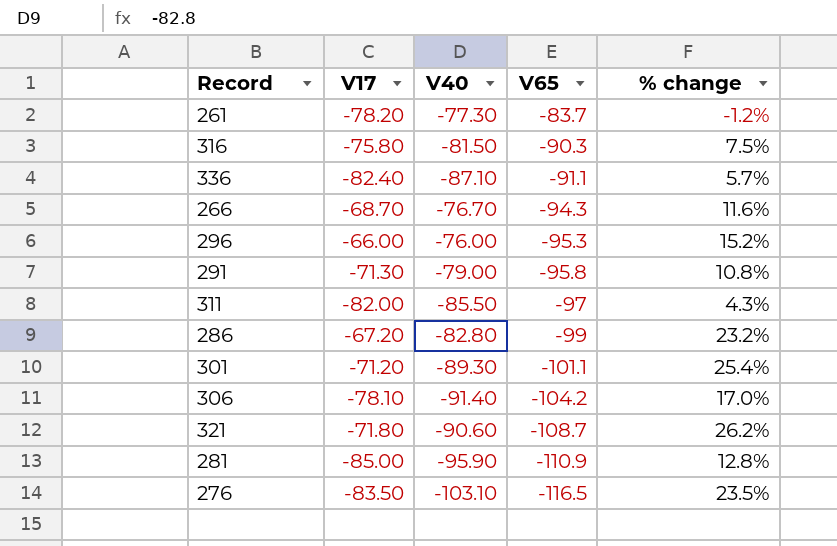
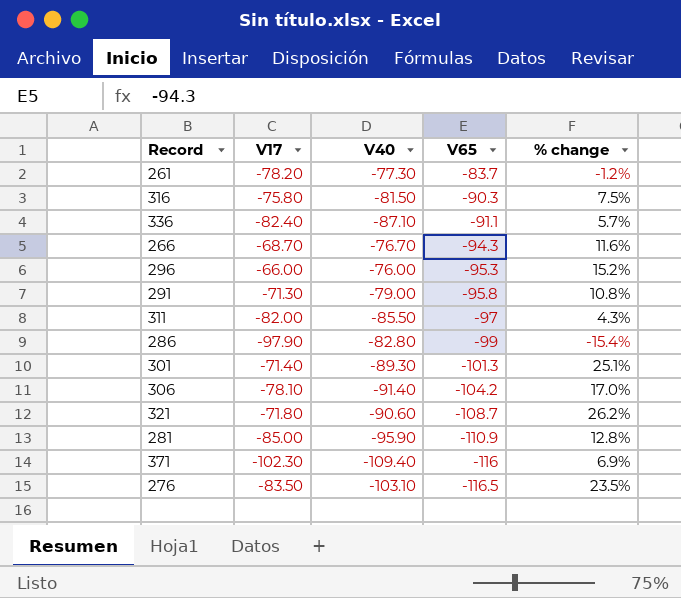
286 | V17: -67.20 -> -97.90
286 | % change: 23.2% -> -15.4%
301 | V17: -71.20 -> -71.40
301 | V65: -101.1 -> -101.3
301 | % change: 25.4% -> 25.1%
row 371: none -> -102.30 | -109.40 | -116 | 6.9%

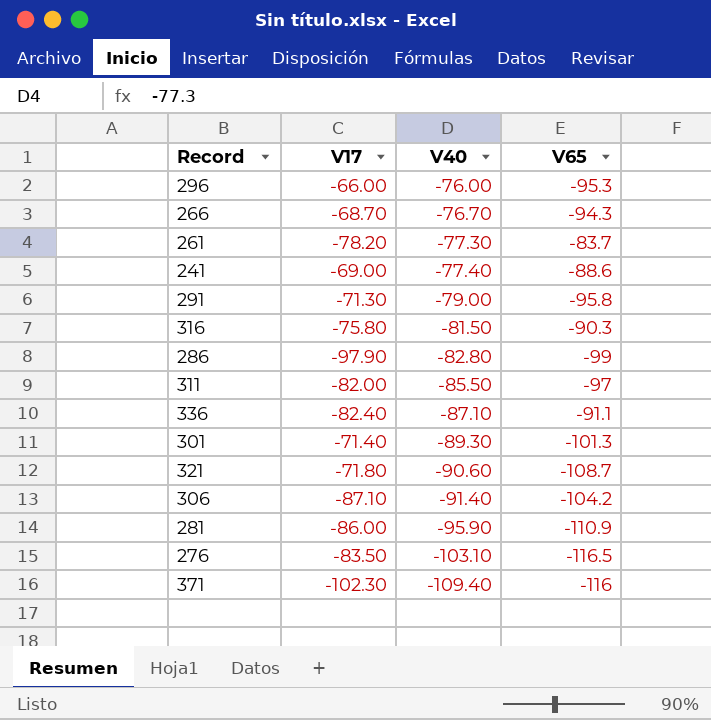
row order: V65 descending -> V40 descending
column % change | formula: ([V40] - [V17]) / [V17] -> none
row 241: none -> -69.00 | -77.40 | -88.6
306 | V17: -78.10 -> -87.10
281 | V17: -85.00 -> -86.00

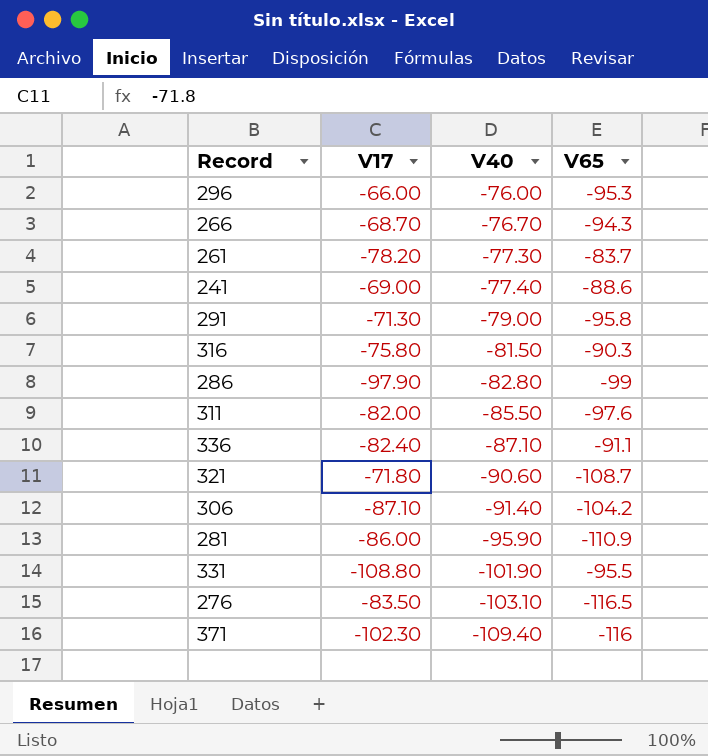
row 301: -71.40 | -89.30 | -101.3 -> none
311 | V65: -97 -> -97.6
row 331: none -> -108.80 | -101.90 | -95.5

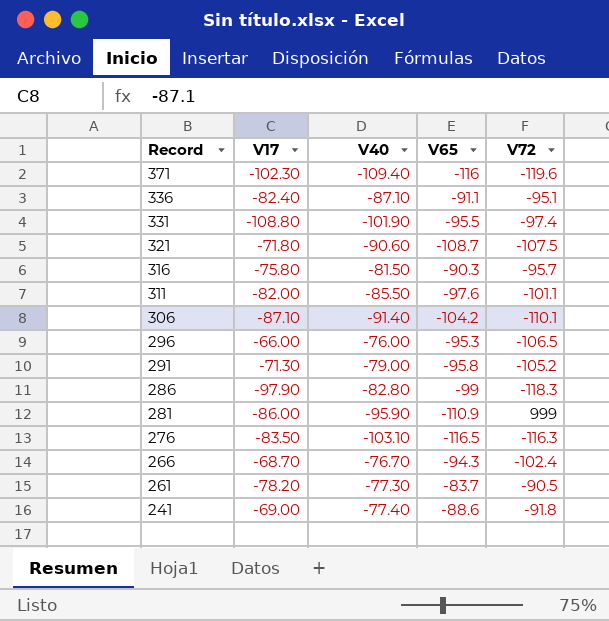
row order: V40 descending -> Record descending
column V72 | position: none -> 5

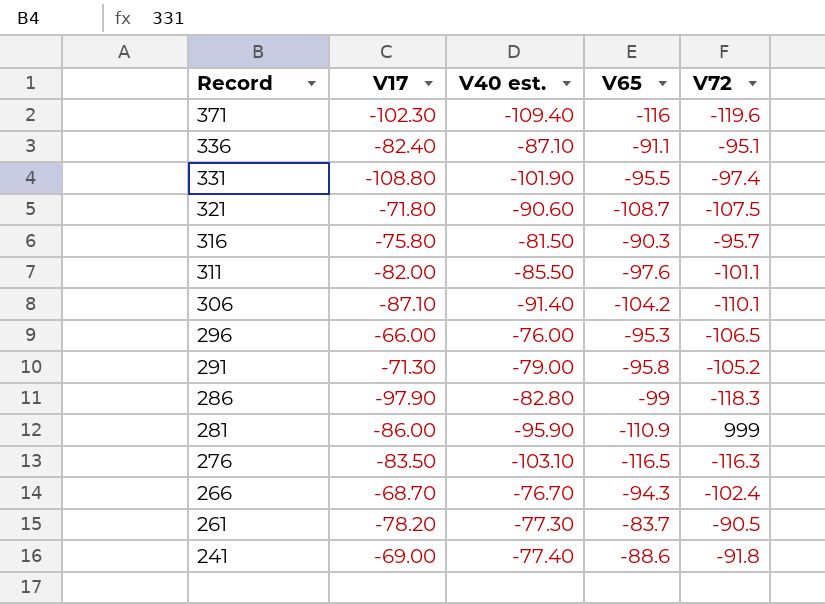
column name: V40 -> V40 est.

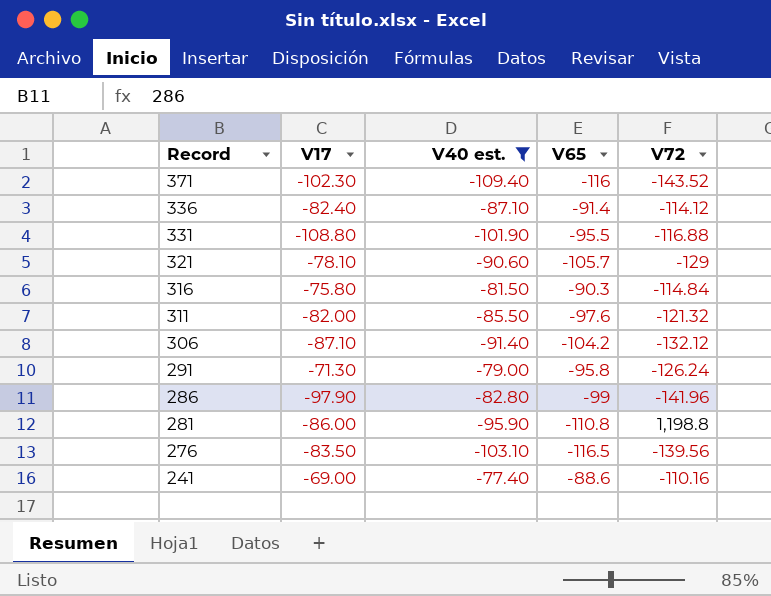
filter: none -> V40 est. <= -77.40
371 | V72: -119.6 -> -143.52
336 | V65: -91.1 -> -91.4
336 | V72: -95.1 -> -114.12
331 | V72: -97.4 -> -116.88
321 | V17: -71.80 -> -78.10
321 | V65: -108.7 -> -105.7
321 | V72: -107.5 -> -129
316 | V72: -95.7 -> -114.84
311 | V72: -101.1 -> -121.32
306 | V72: -110.1 -> -132.12
291 | V72: -105.2 -> -126.24
286 | V72: -118.3 -> -141.96
281 | V65: -110.9 -> -110.8
281 | V72: 999 -> 1,198.8
276 | V72: -116.3 -> -139.56
241 | V72: -91.8 -> -110.16

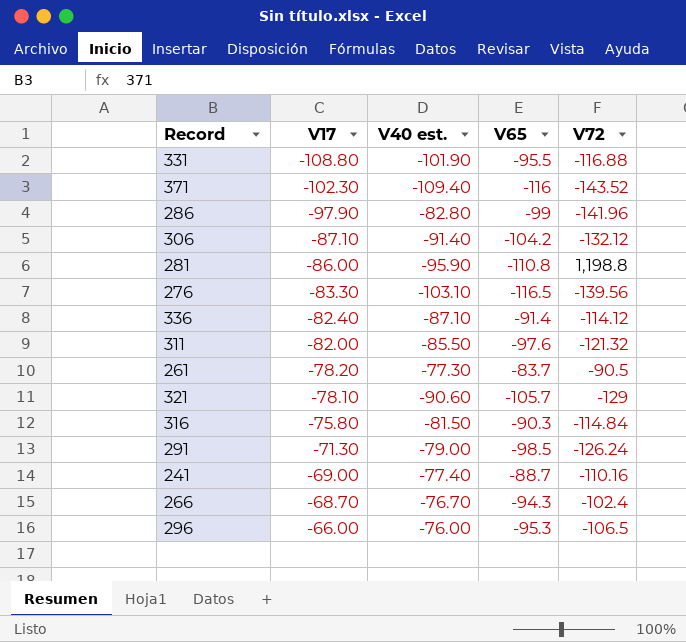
filter: V40 est. <= -77.40 -> none
row order: Record descending -> V17 ascending
276 | V17: -83.50 -> -83.30
291 | V65: -95.8 -> -98.5
241 | V65: -88.6 -> -88.7

